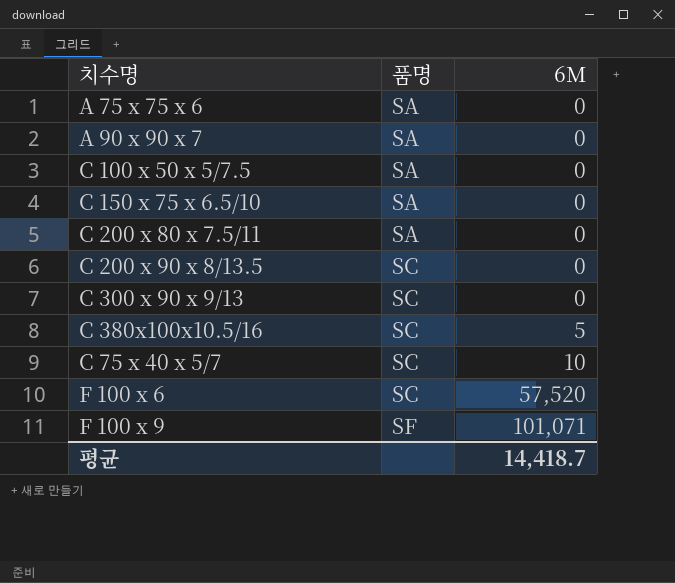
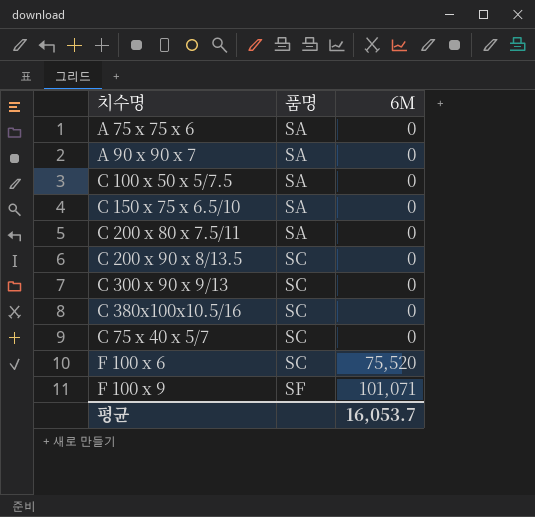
C 380x100x10.5/16 | 6M: 5 -> 0
C 75 x 40 x 5/7 | 6M: 10 -> 0
F 100 x 6 | 6M: 57,520 -> 75,520
평균 | 6M: 14,418.7 -> 16,053.7

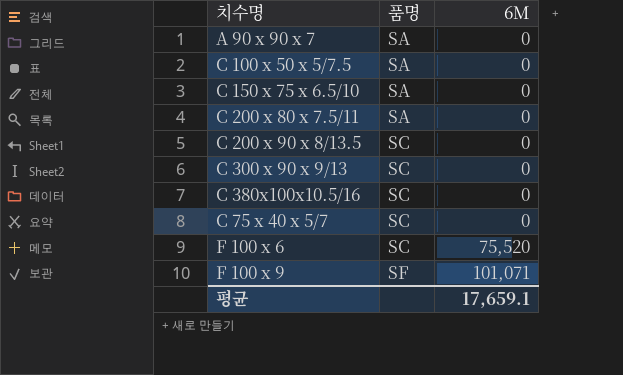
row A 75 x 75 x 6: SA | 0 -> none
평균 | 6M: 16,053.7 -> 17,659.1

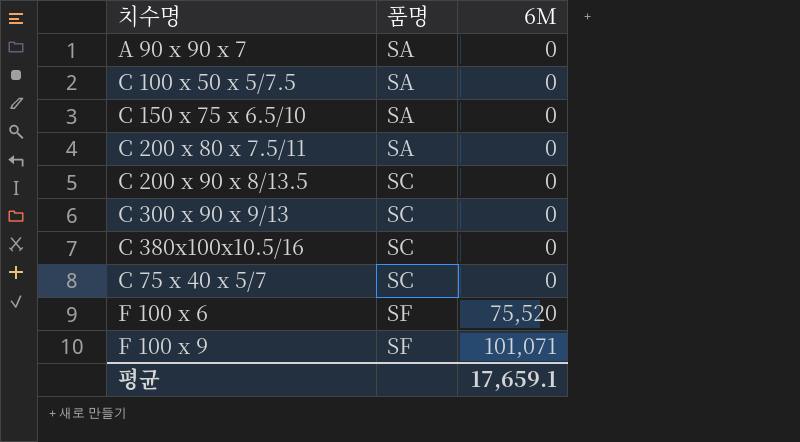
F 100 x 6 | 품명: SC -> SF

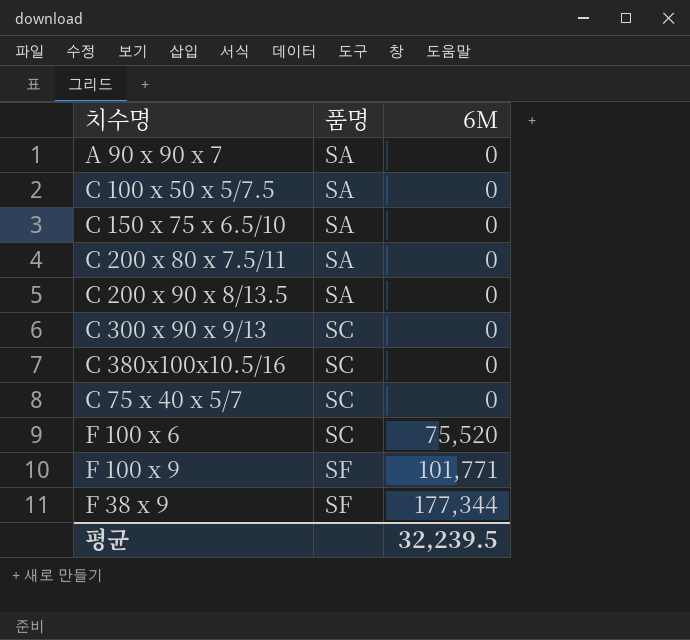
C 200 x 90 x 8/13.5 | 품명: SC -> SA
F 100 x 6 | 품명: SF -> SC
F 100 x 9 | 6M: 101,071 -> 101,771
row F 38 x 9: none -> SF | 177,344
평균 | 6M: 17,659.1 -> 32,239.5

